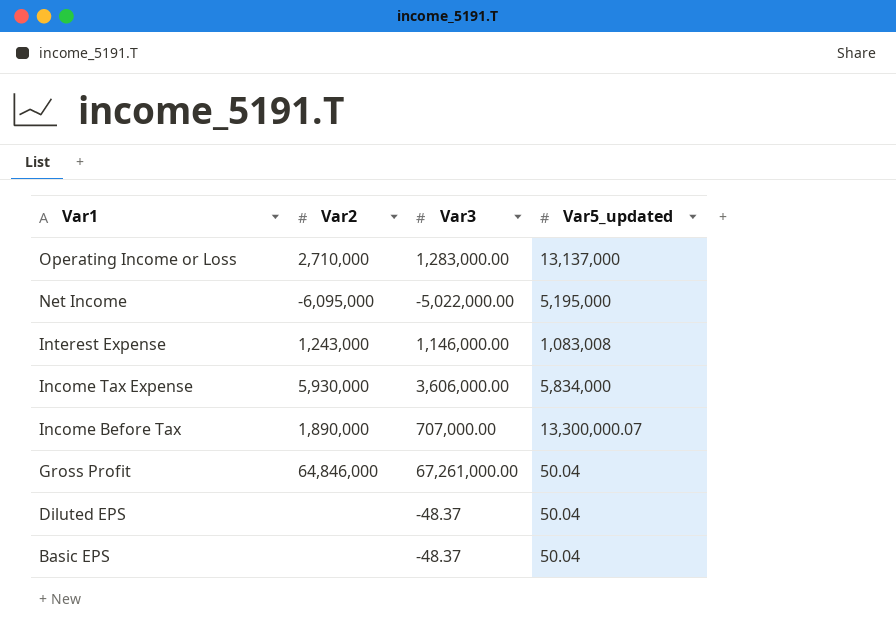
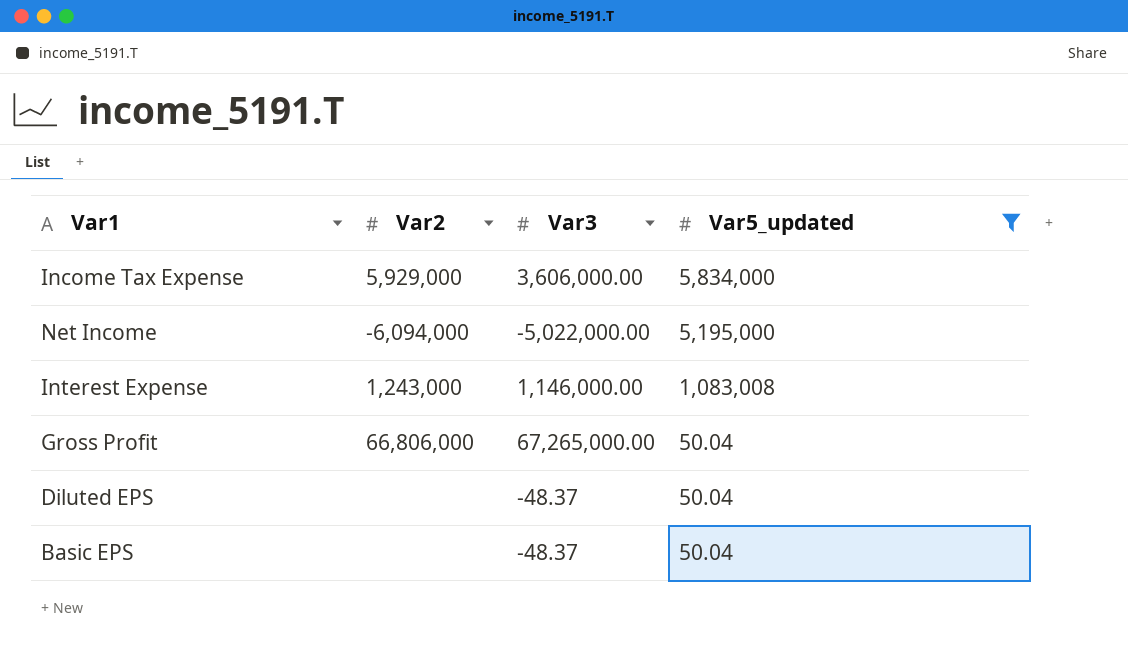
filter: none -> Var5_updated <= 5,834,000
row order: Var1 descending -> Var5_updated descending
Income Tax Expense | Var2: 5,930,000 -> 5,929,000
Net Income | Var2: -6,095,000 -> -6,094,000
Gross Profit | Var2: 64,846,000 -> 66,806,000
Gross Profit | Var3: 67,261,000.00 -> 67,265,000.00

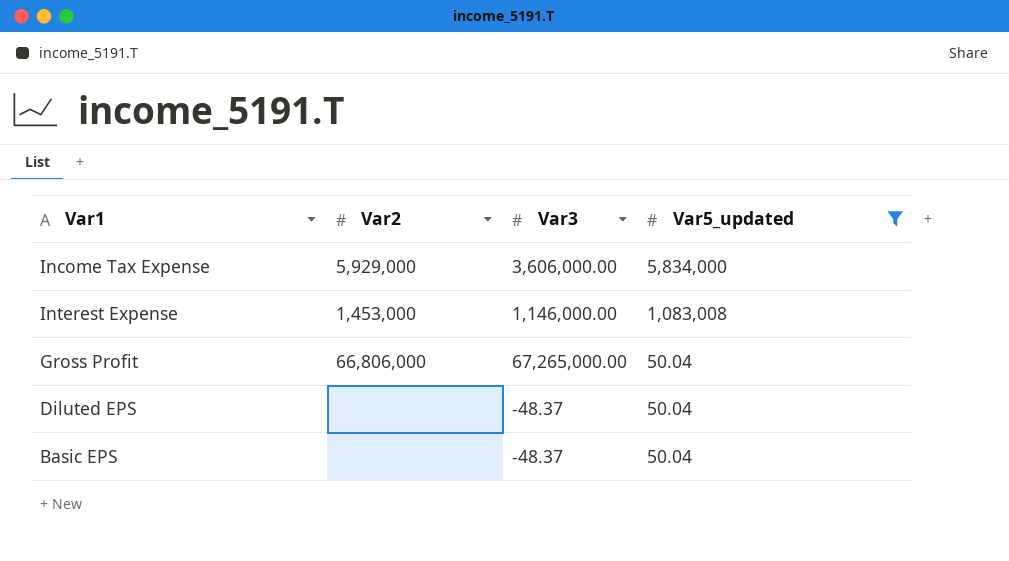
row Net Income: -6,094,000 | -5,022,000.00 | 5,195,000 -> none
Interest Expense | Var2: 1,243,000 -> 1,453,000

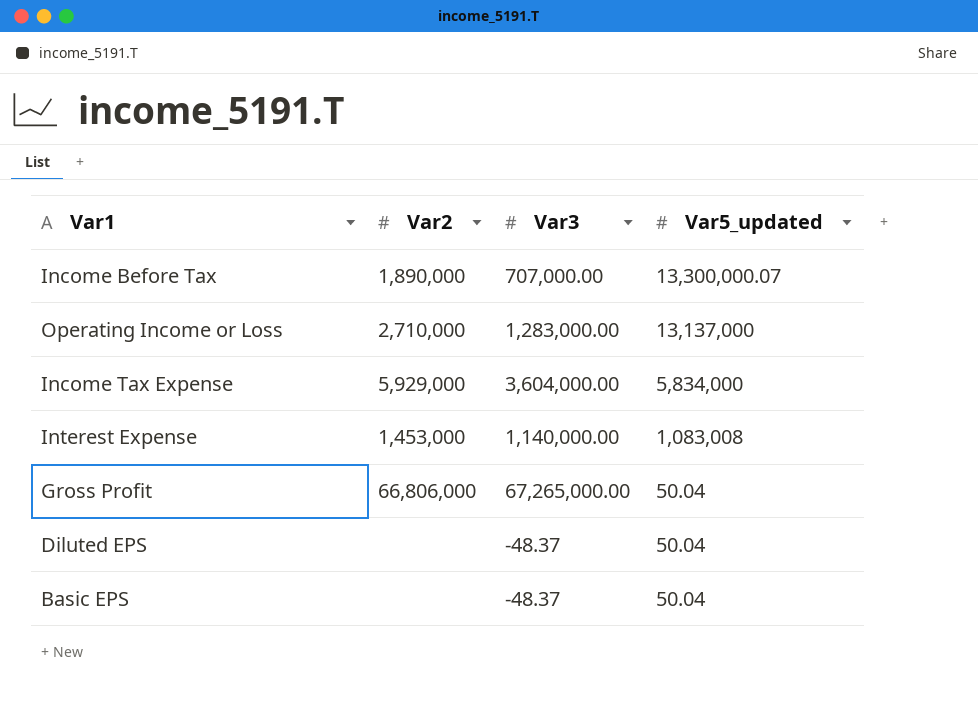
filter: Var5_updated <= 5,834,000 -> none
Income Tax Expense | Var3: 3,606,000.00 -> 3,604,000.00
Interest Expense | Var3: 1,146,000.00 -> 1,140,000.00

